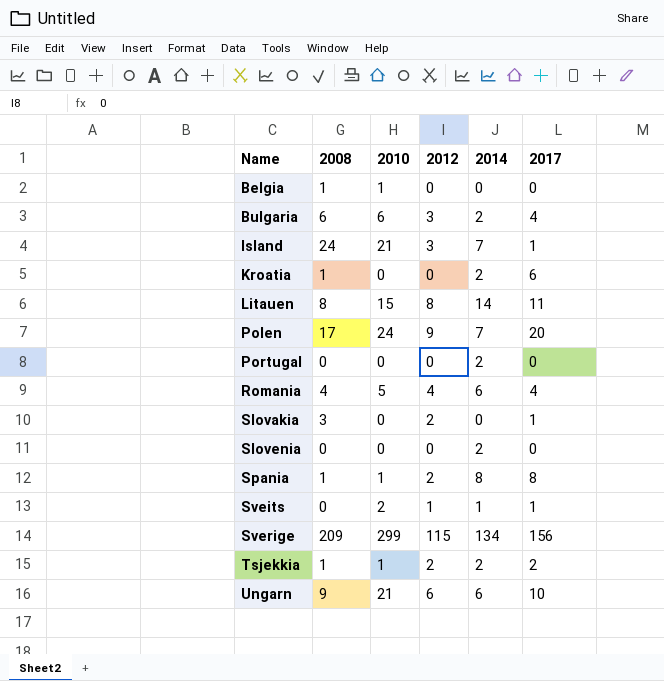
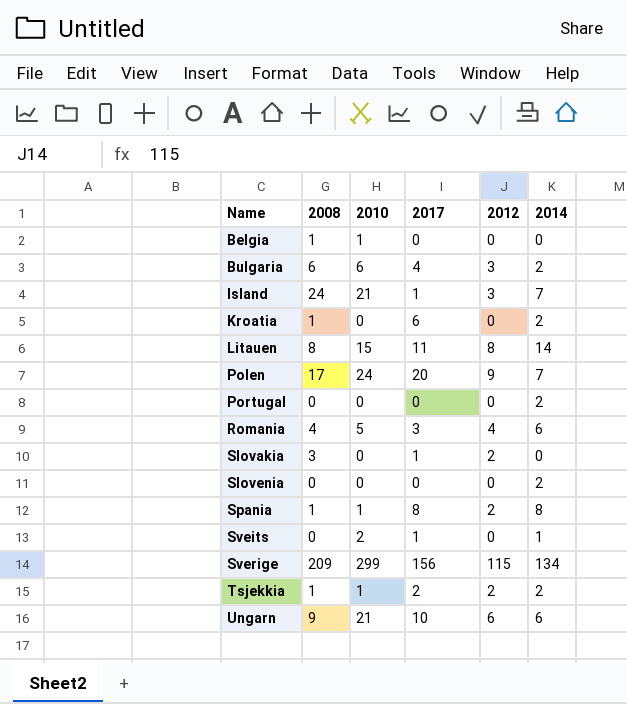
column 2017 | position: 6 -> 4
Romania | 2017: 4 -> 3
Sveits | 2012: 1 -> 0

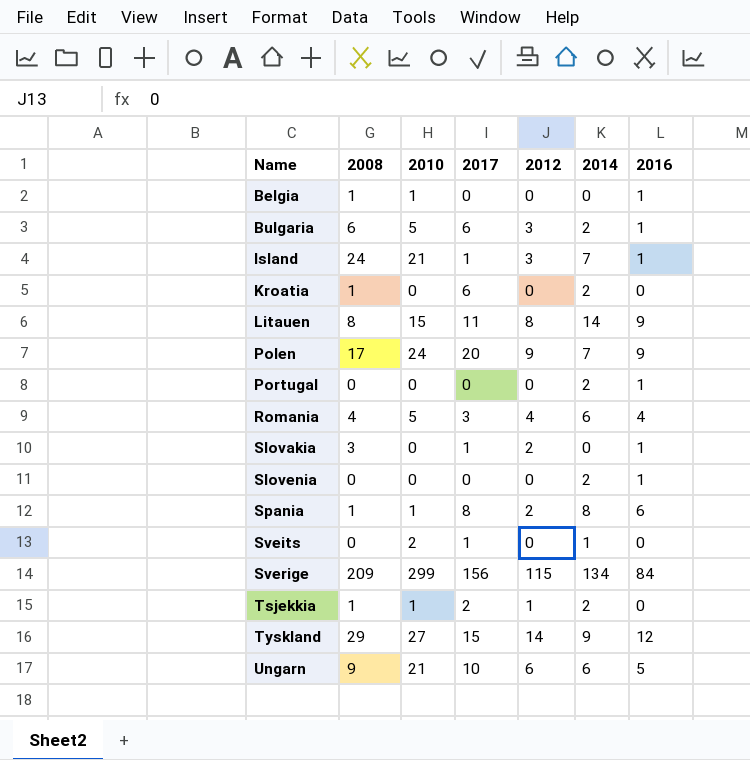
column 2016 | position: none -> 7
Bulgaria | 2010: 6 -> 5
Bulgaria | 2017: 4 -> 6
Tsjekkia | 2012: 2 -> 1
row Tyskland: none -> 29 | 27 | 15 | 14 | 9 | 12

